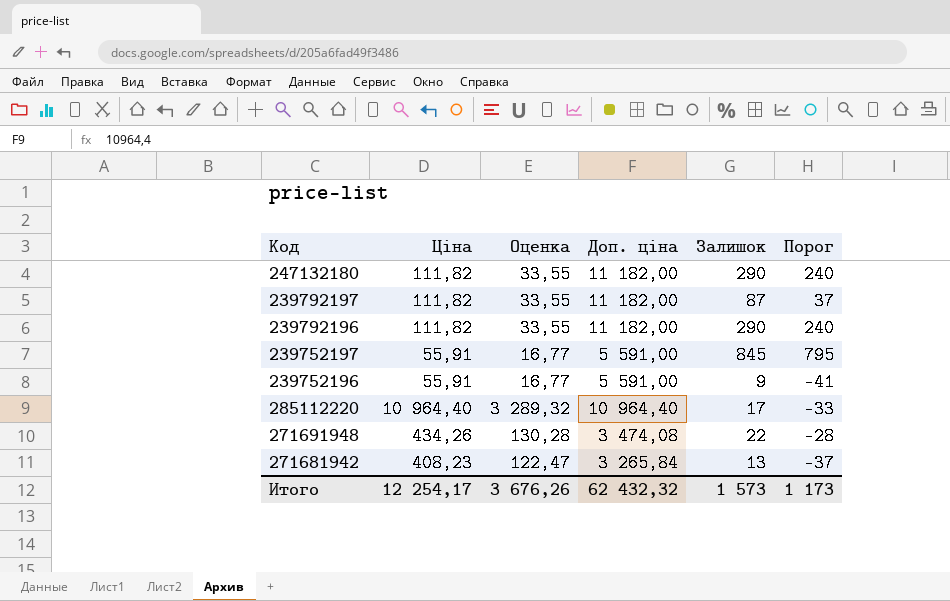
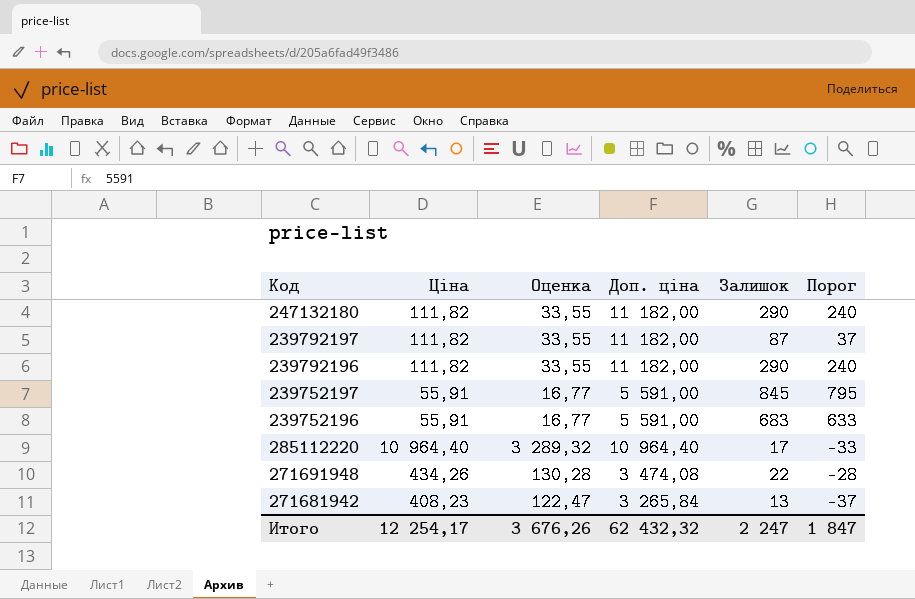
239752196 | Залишок: 9 -> 683
239752196 | Порог: -41 -> 633
Итого | Залишок: 1 573 -> 2 247
Итого | Порог: 1 173 -> 1 847

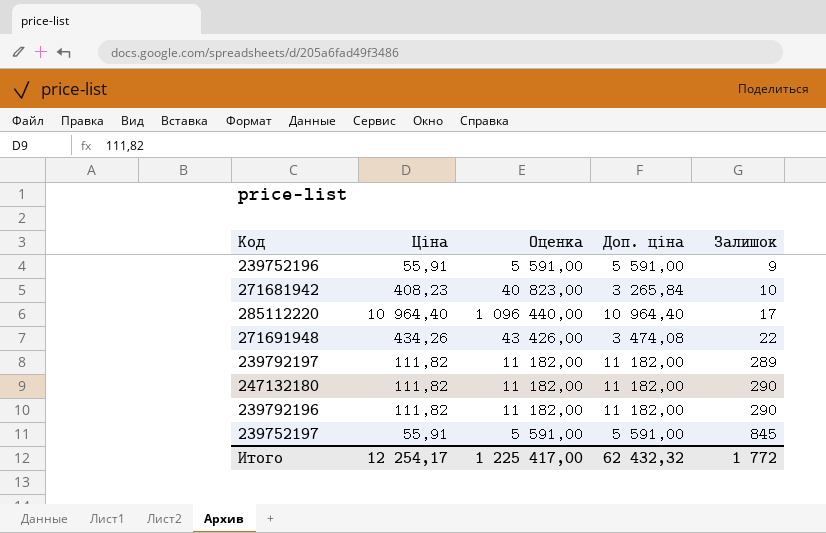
row order: none -> Залишок ascending
column Порог | formula: [Залишок] - 50 -> none
column Оценка | formula: [Ціна] * 0,3 -> [Ціна] * 100
239752196 | Залишок: 683 -> 9
271681942 | Залишок: 13 -> 10
239792197 | Залишок: 87 -> 289
Итого | Оценка: 3 676,26 -> 1 225 417,00
Итого | Залишок: 2 247 -> 1 772

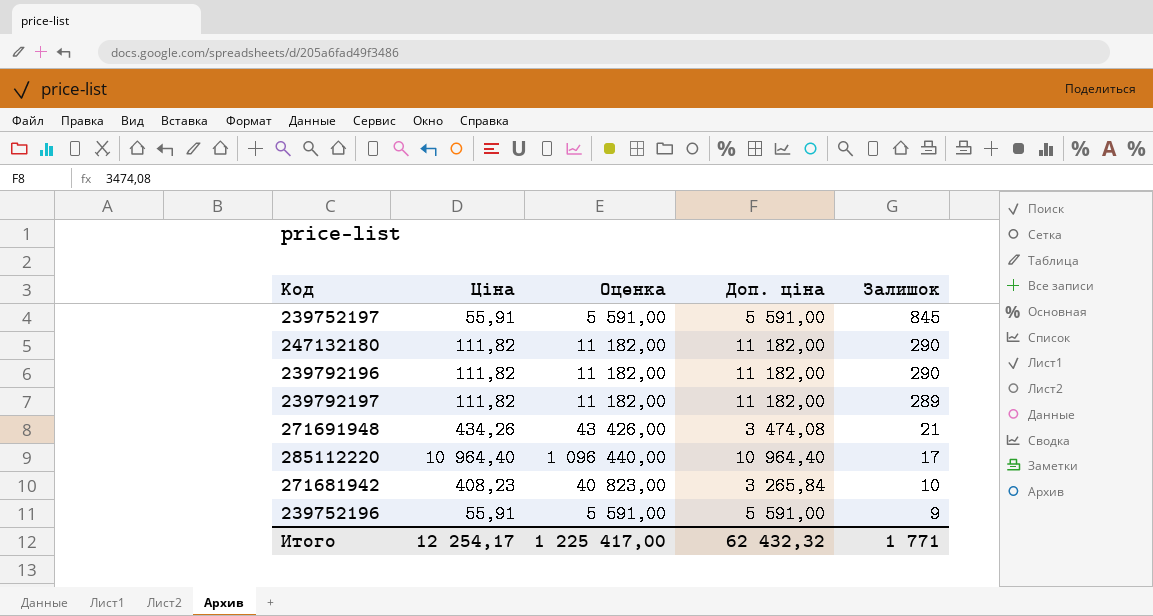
row order: Залишок ascending -> Залишок descending
271691948 | Залишок: 22 -> 21
Итого | Залишок: 1 772 -> 1 771

